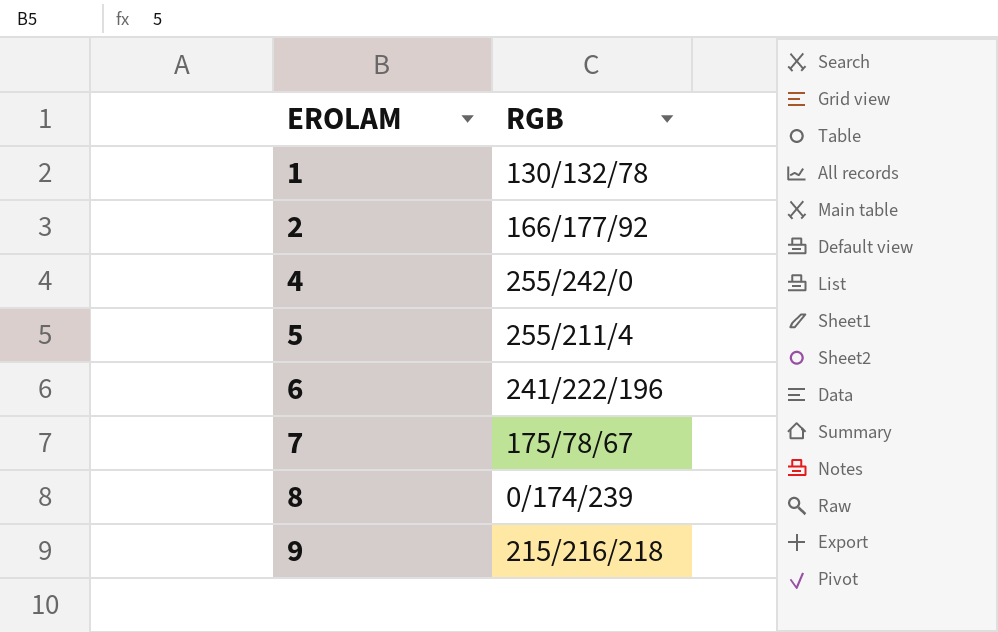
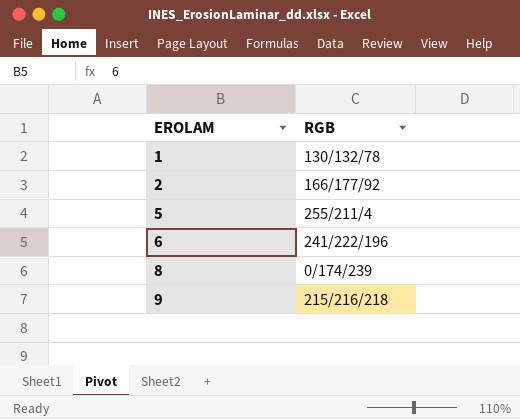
row 4: 255/242/0 -> none
row 7: 175/78/67 -> none

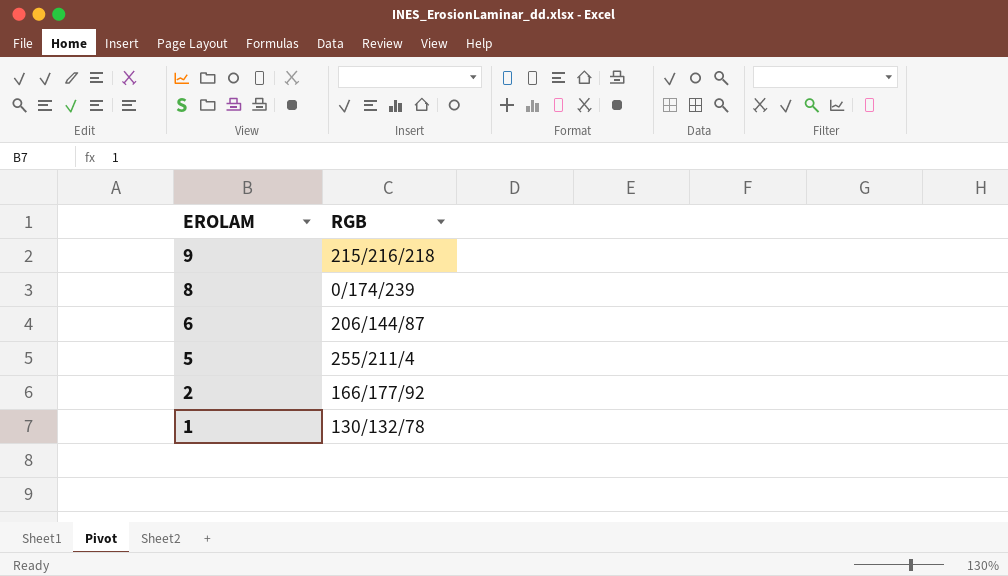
row order: EROLAM ascending -> EROLAM descending
6 | RGB: 241/222/196 -> 206/144/87

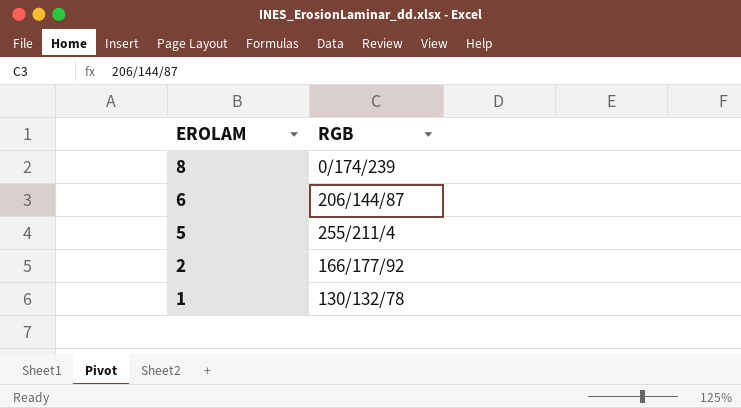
row 9: 215/216/218 -> none

